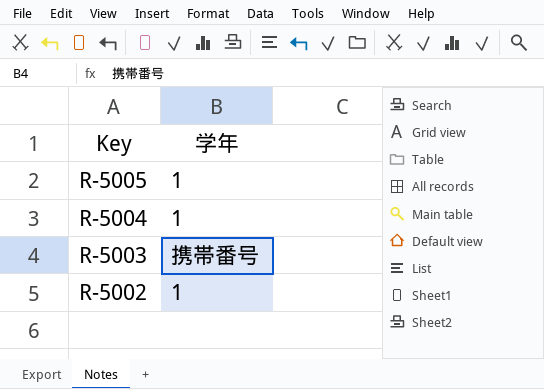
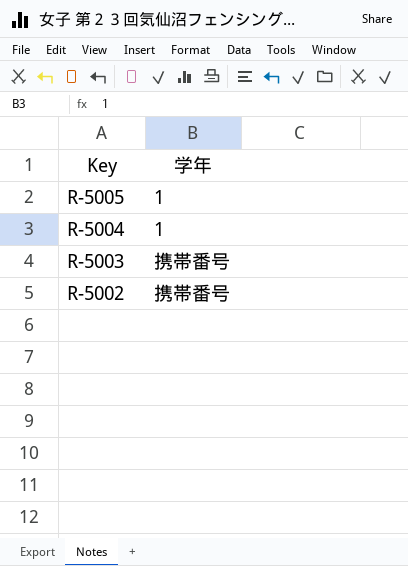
R-5002 | 学年: 1 -> 携帯番号

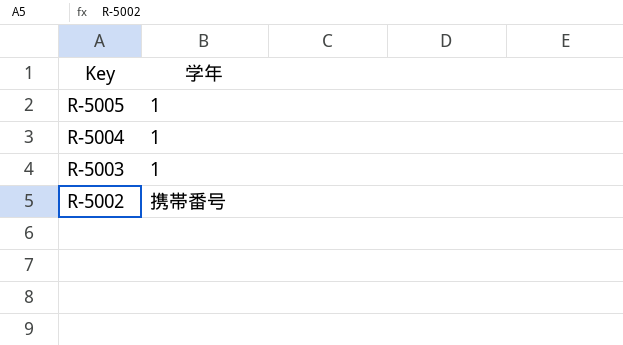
R-5003 | 学年: 携帯番号 -> 1

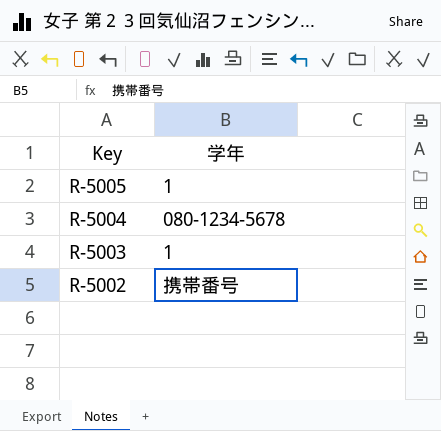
R-5004 | 学年: 1 -> 080-1234-5678

